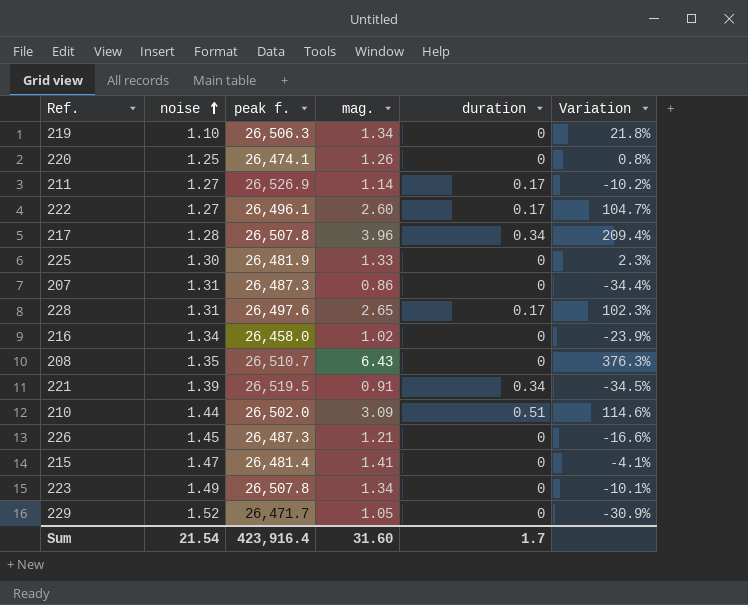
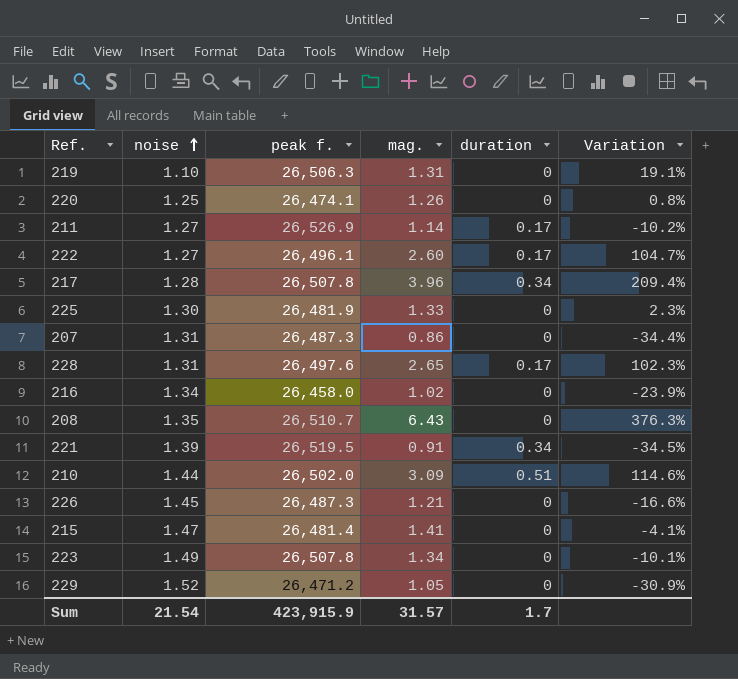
219 | mag.: 1.34 -> 1.31
219 | Variation: 21.8% -> 19.1%
229 | peak f.: 26,471.7 -> 26,471.2
Sum | peak f.: 423,916.4 -> 423,915.9
Sum | mag.: 31.60 -> 31.57

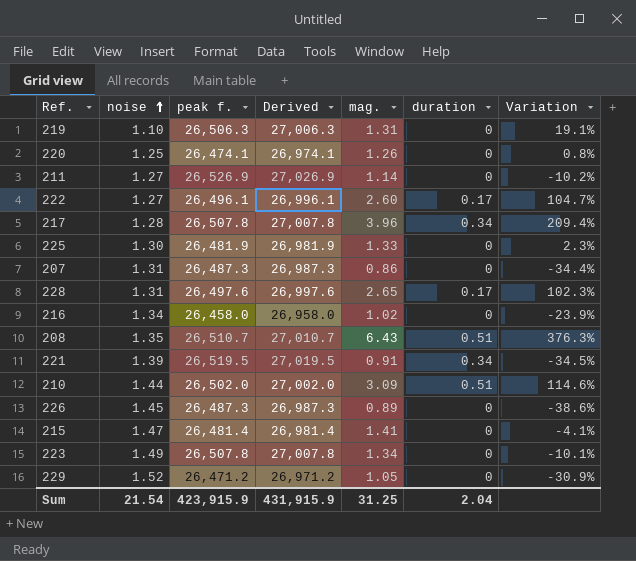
column Derived | formula: none -> [peak f.] + 500
211 | duration: 0.17 -> 0
208 | duration: 0 -> 0.51
226 | mag.: 1.21 -> 0.89
226 | Variation: -16.6% -> -38.6%
Sum | mag.: 31.57 -> 31.25
Sum | duration: 1.7 -> 2.04

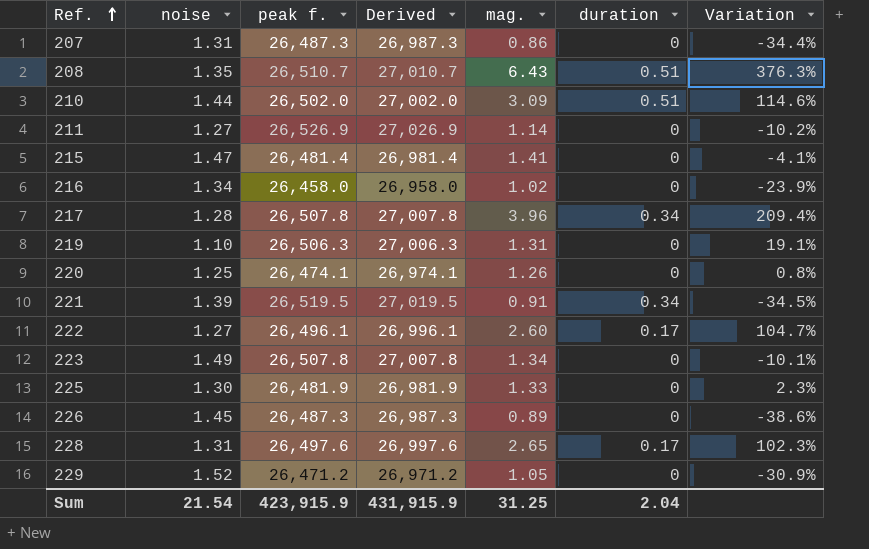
row order: noise ascending -> Ref. ascending

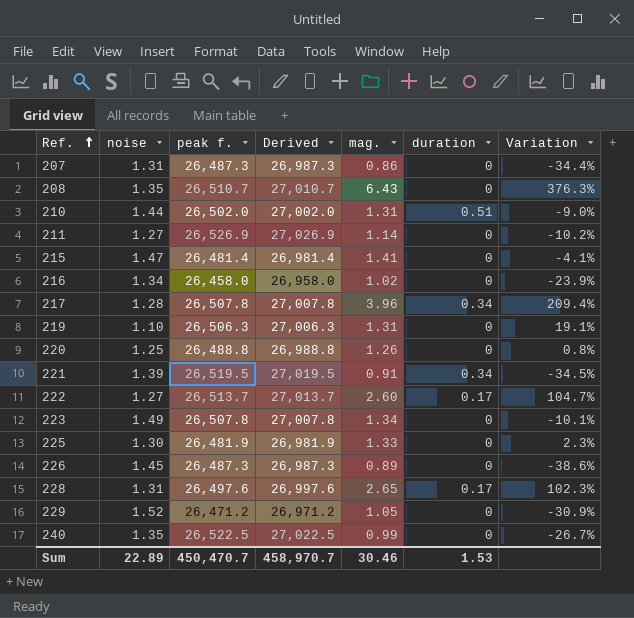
208 | duration: 0.51 -> 0
210 | mag.: 3.09 -> 1.31
210 | Variation: 114.6% -> -9.0%
220 | peak f.: 26,474.1 -> 26,488.8
220 | Derived: 26,974.1 -> 26,988.8
222 | peak f.: 26,496.1 -> 26,513.7
222 | Derived: 26,996.1 -> 27,013.7
row 240: none -> 1.35 | 26,522.5 | 27,022.5 | 0.99 | 0 | -26.7%
Sum | noise: 21.54 -> 22.89
Sum | peak f.: 423,915.9 -> 450,470.7
Sum | Derived: 431,915.9 -> 458,970.7
Sum | mag.: 31.25 -> 30.46
Sum | duration: 2.04 -> 1.53

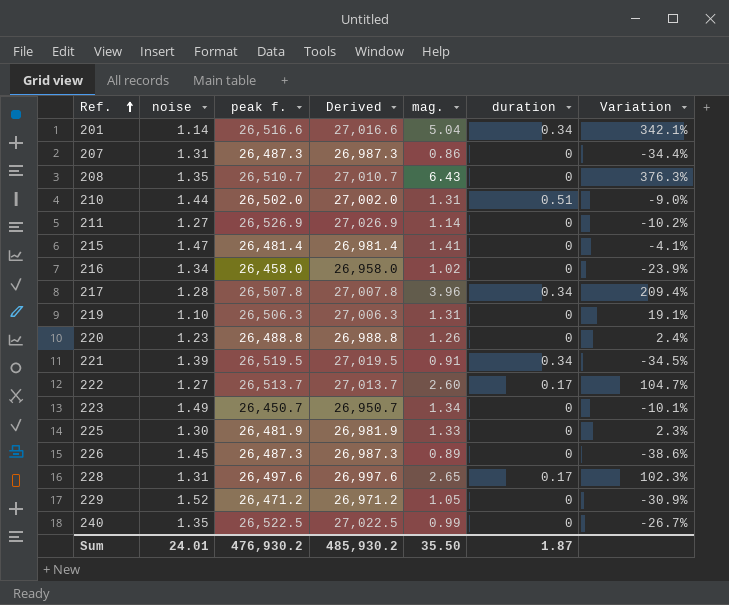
row 201: none -> 1.14 | 26,516.6 | 27,016.6 | 5.04 | 0.34 | 342.1%
220 | noise: 1.25 -> 1.23
220 | Variation: 0.8% -> 2.4%
223 | peak f.: 26,507.8 -> 26,450.7
223 | Derived: 27,007.8 -> 26,950.7
Sum | noise: 22.89 -> 24.01
Sum | peak f.: 450,470.7 -> 476,930.2
Sum | Derived: 458,970.7 -> 485,930.2
Sum | mag.: 30.46 -> 35.50
Sum | duration: 1.53 -> 1.87

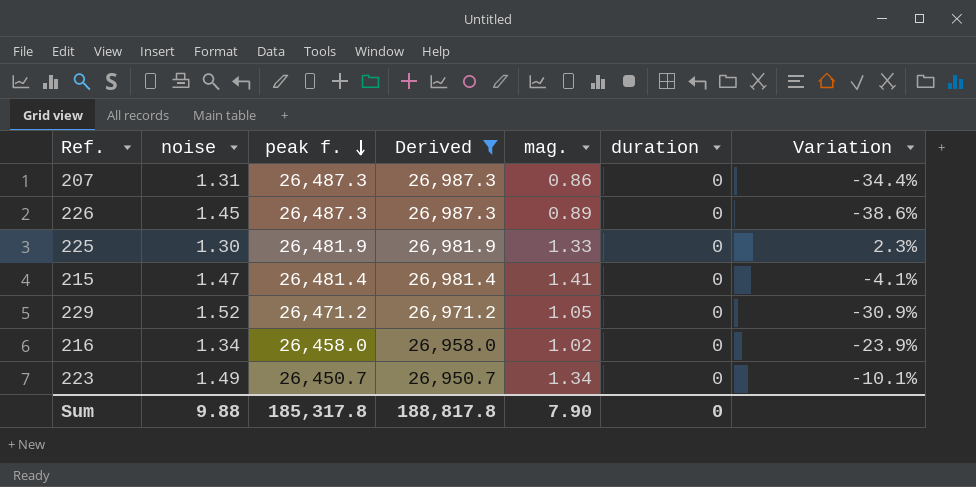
filter: none -> Derived <= 26,987.3
row order: Ref. ascending -> peak f. descending
Sum | noise: 24.01 -> 9.88
Sum | peak f.: 476,930.2 -> 185,317.8
Sum | Derived: 485,930.2 -> 188,817.8
Sum | mag.: 35.50 -> 7.90
Sum | duration: 1.87 -> 0

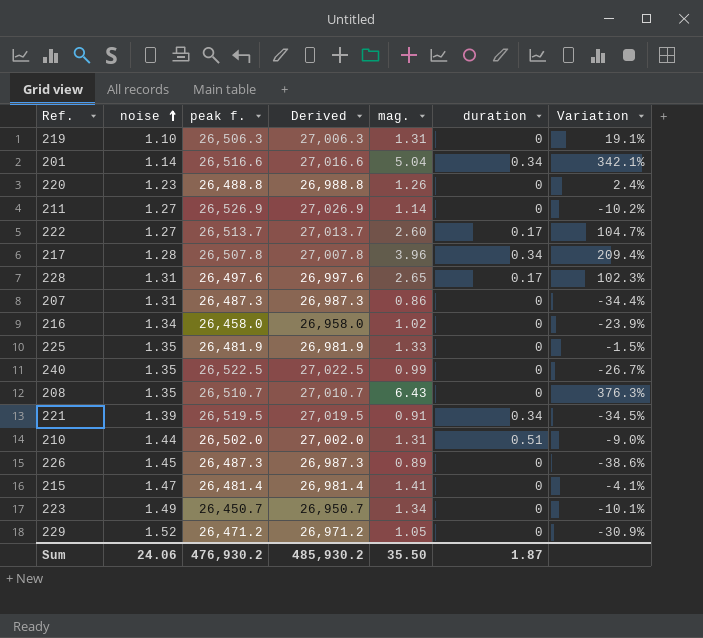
filter: Derived <= 26,987.3 -> none
row order: peak f. descending -> noise ascending
225 | noise: 1.30 -> 1.35
225 | Variation: 2.3% -> -1.5%
Sum | noise: 9.88 -> 24.06
Sum | peak f.: 185,317.8 -> 476,930.2
Sum | Derived: 188,817.8 -> 485,930.2
Sum | mag.: 7.90 -> 35.50
Sum | duration: 0 -> 1.87

